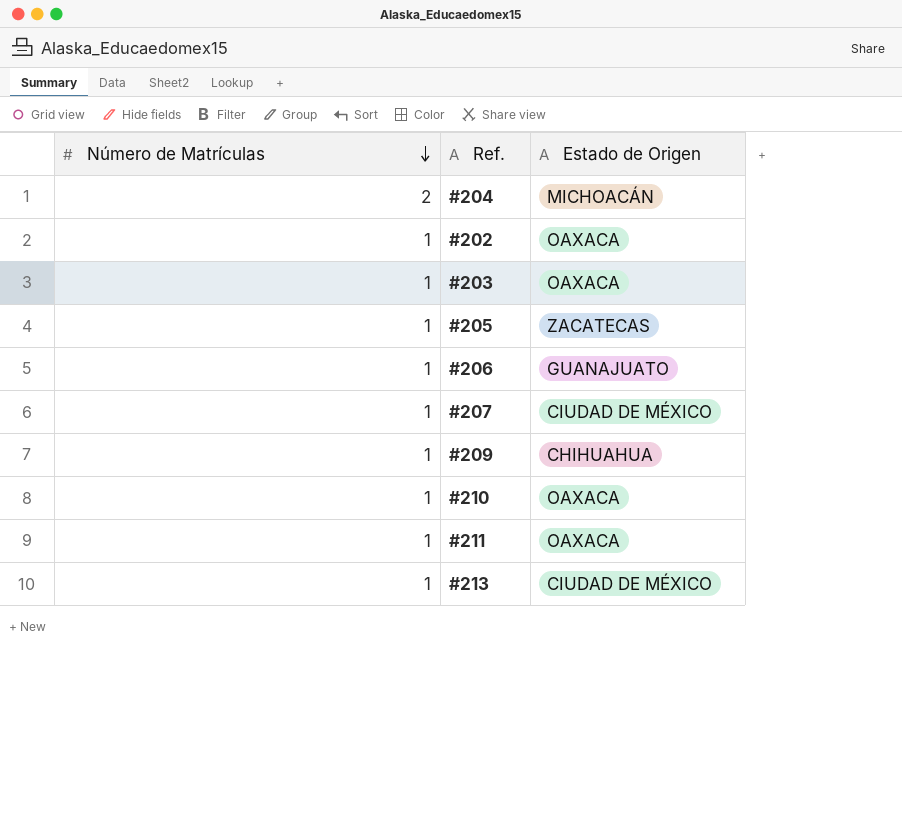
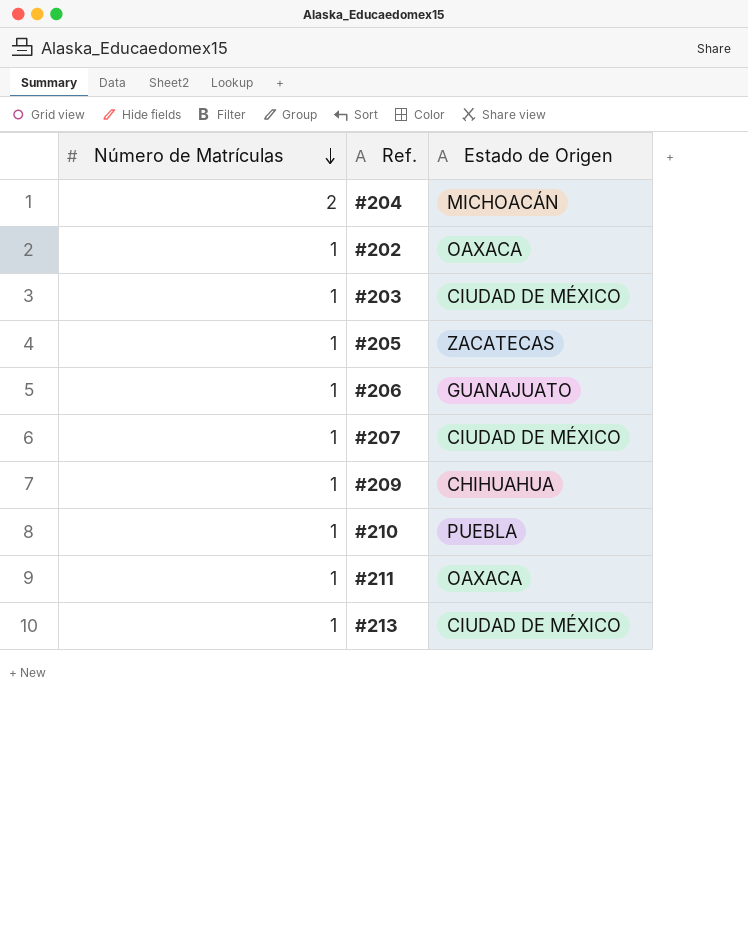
#203 | Estado de Origen: OAXACA -> CIUDAD DE MÉXICO
#210 | Estado de Origen: OAXACA -> PUEBLA

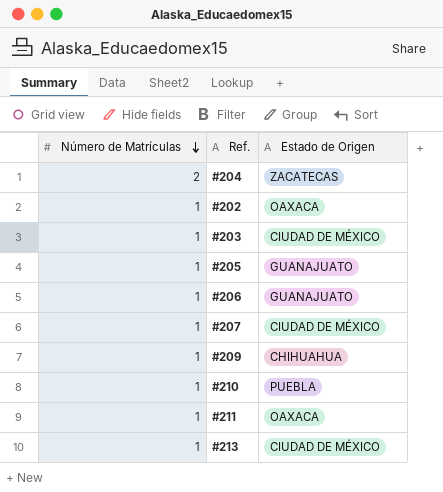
#204 | Estado de Origen: MICHOACÁN -> ZACATECAS
#205 | Estado de Origen: ZACATECAS -> GUANAJUATO

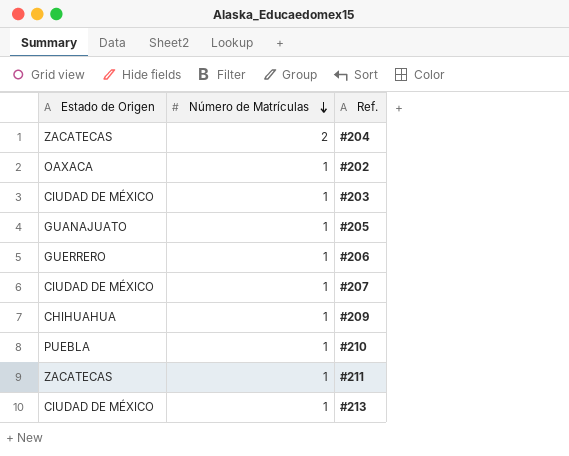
column Estado de Origen | position: 3 -> 1
#206 | Estado de Origen: GUANAJUATO -> GUERRERO
#211 | Estado de Origen: OAXACA -> ZACATECAS

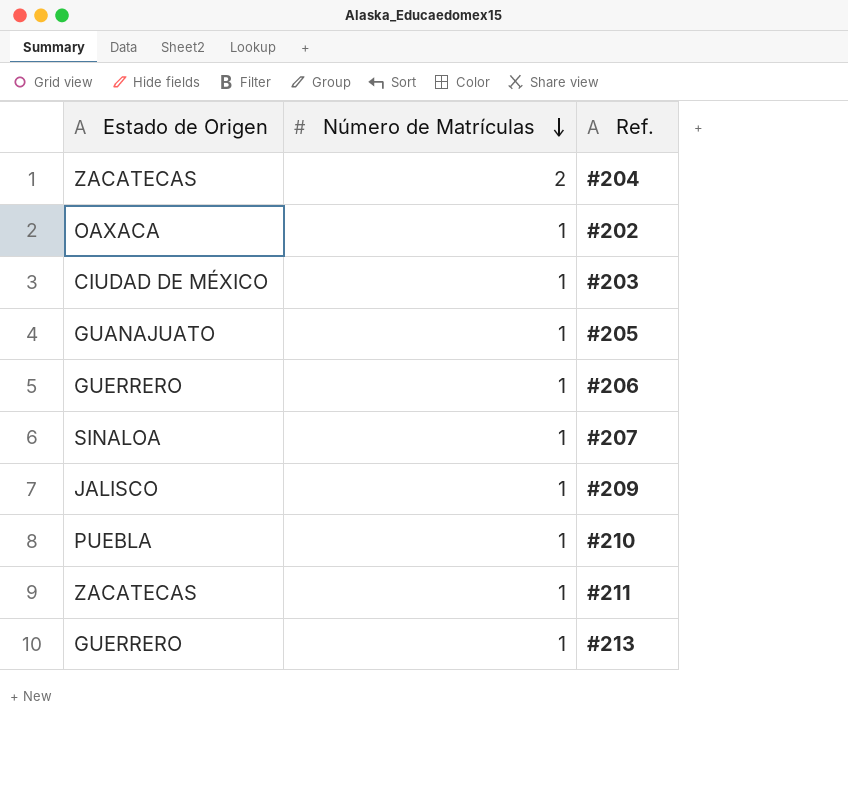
#207 | Estado de Origen: CIUDAD DE MÉXICO -> SINALOA
#209 | Estado de Origen: CHIHUAHUA -> JALISCO
#213 | Estado de Origen: CIUDAD DE MÉXICO -> GUERRERO

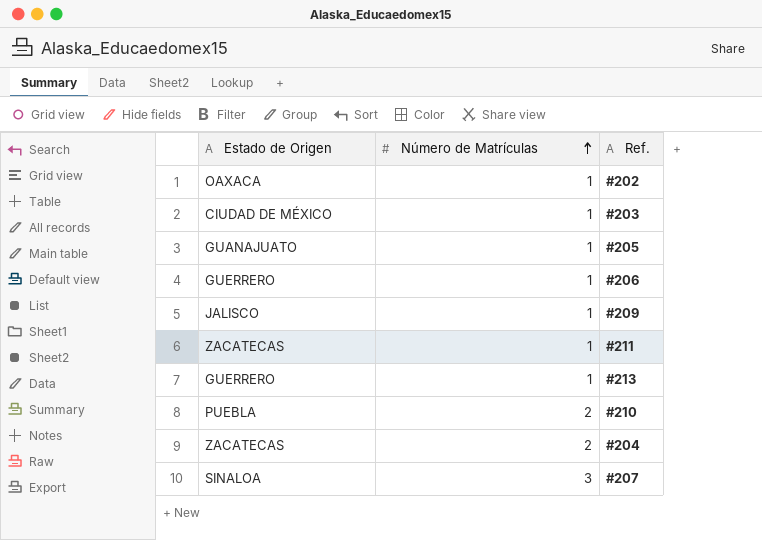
row order: Número de Matrículas descending -> Número de Matrículas ascending
#210 | Número de Matrículas: 1 -> 2
#207 | Número de Matrículas: 1 -> 3

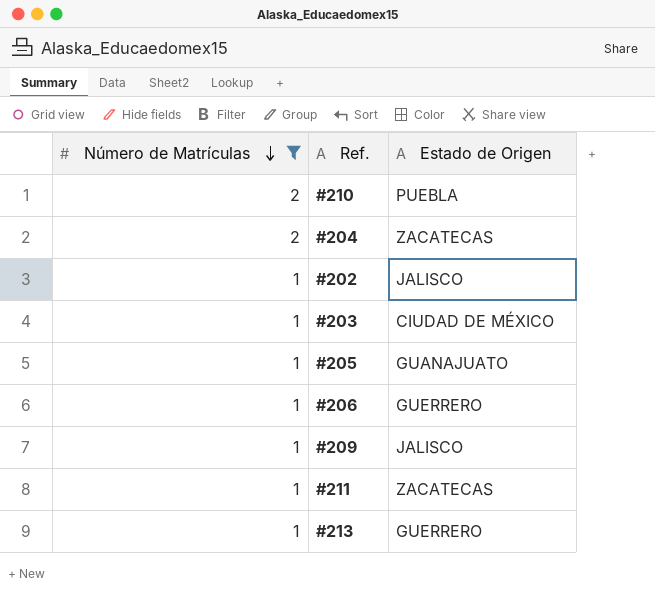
filter: none -> Número de Matrículas != 3
row order: Número de Matrículas ascending -> Número de Matrículas descending
column Estado de Origen | position: 1 -> 3
#202 | Estado de Origen: OAXACA -> JALISCO

